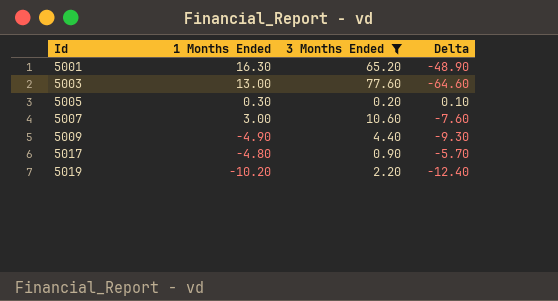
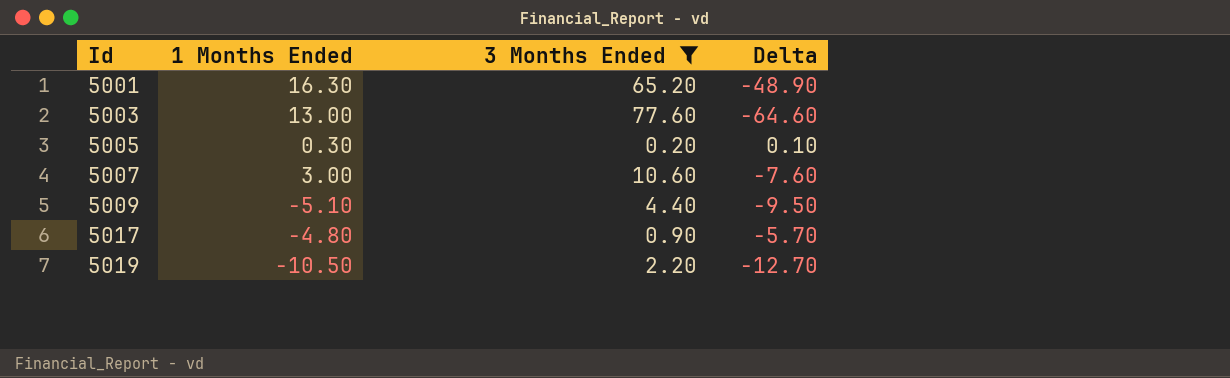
5009 | 1 Months Ended: -4.90 -> -5.10
5009 | Delta: -9.30 -> -9.50
5019 | 1 Months Ended: -10.20 -> -10.50
5019 | Delta: -12.40 -> -12.70

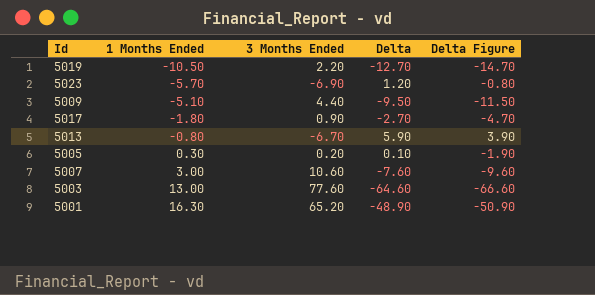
filter: 3 Months Ended >= 0.20 -> none
row order: Id ascending -> 1 Months Ended ascending
column Delta Figure | formula: none -> [Delta] - 2
5017 | 1 Months Ended: -4.80 -> -1.80
5017 | Delta: -5.70 -> -2.70

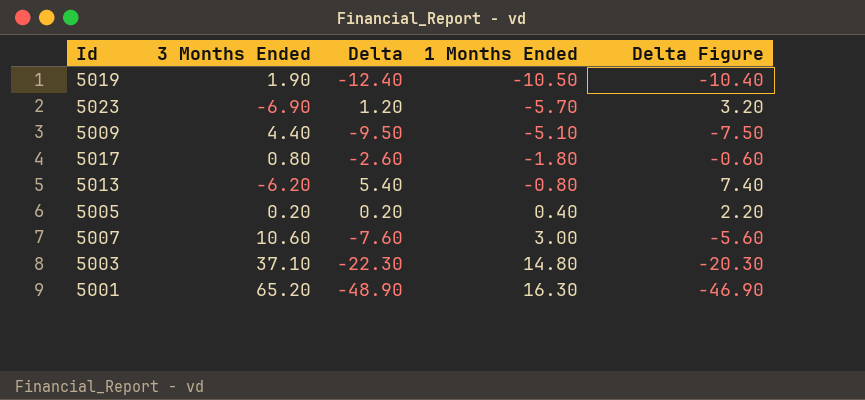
column 1 Months Ended | position: 2 -> 4
column Delta Figure | formula: [Delta] - 2 -> [Delta] + 2
5019 | 3 Months Ended: 2.20 -> 1.90
5019 | Delta: -12.70 -> -12.40
5017 | 3 Months Ended: 0.90 -> 0.80
5017 | Delta: -2.70 -> -2.60
5013 | 3 Months Ended: -6.70 -> -6.20
5013 | Delta: 5.90 -> 5.40
5005 | Delta: 0.10 -> 0.20
5005 | 1 Months Ended: 0.30 -> 0.40
5003 | 3 Months Ended: 77.60 -> 37.10
5003 | Delta: -64.60 -> -22.30
5003 | 1 Months Ended: 13.00 -> 14.80

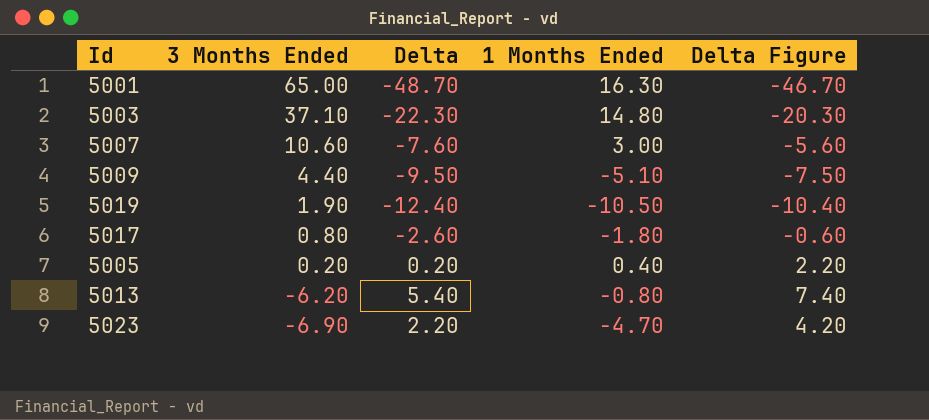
row order: 1 Months Ended ascending -> 3 Months Ended descending
5001 | 3 Months Ended: 65.20 -> 65.00
5001 | Delta: -48.90 -> -48.70
5001 | Delta Figure: -46.90 -> -46.70
5023 | Delta: 1.20 -> 2.20
5023 | 1 Months Ended: -5.70 -> -4.70
5023 | Delta Figure: 3.20 -> 4.20

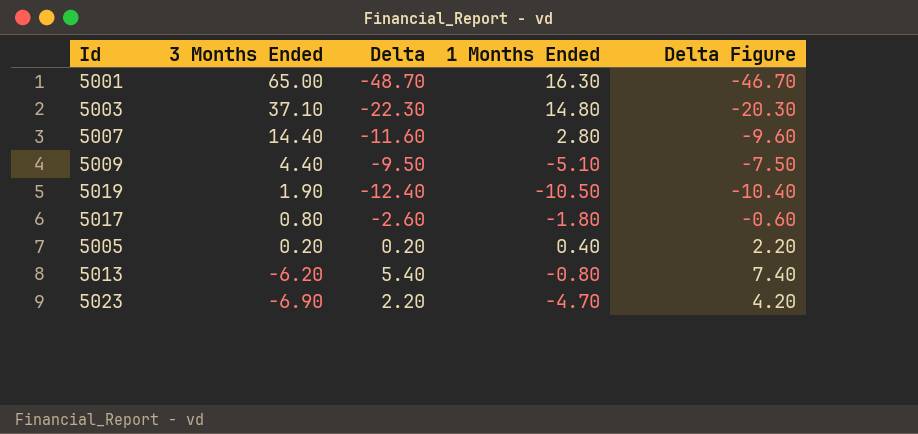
5007 | 3 Months Ended: 10.60 -> 14.40
5007 | Delta: -7.60 -> -11.60
5007 | 1 Months Ended: 3.00 -> 2.80
5007 | Delta Figure: -5.60 -> -9.60

